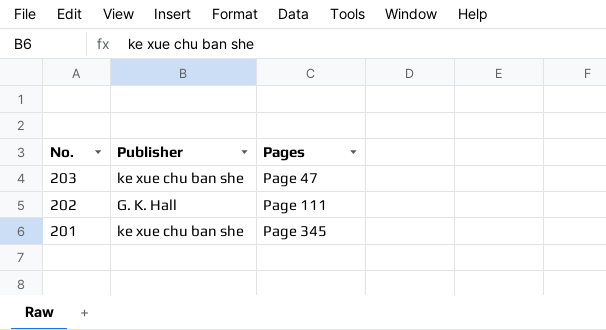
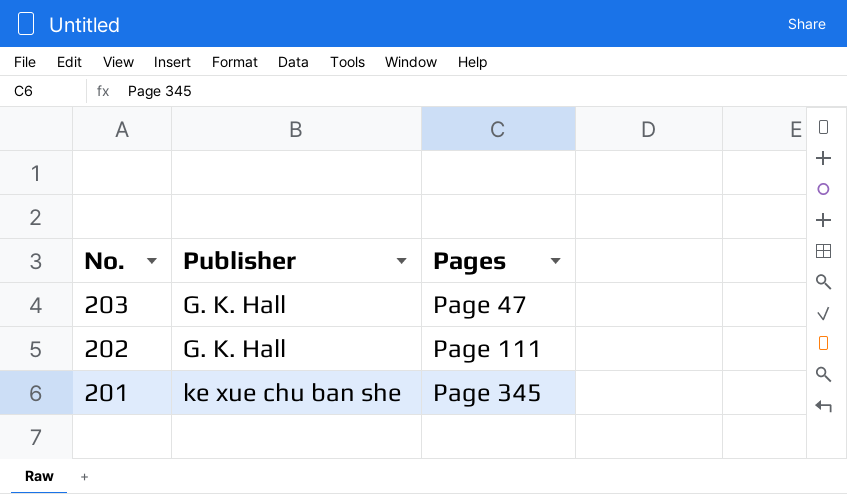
203 | Publisher: ke xue chu ban she -> G. K. Hall

